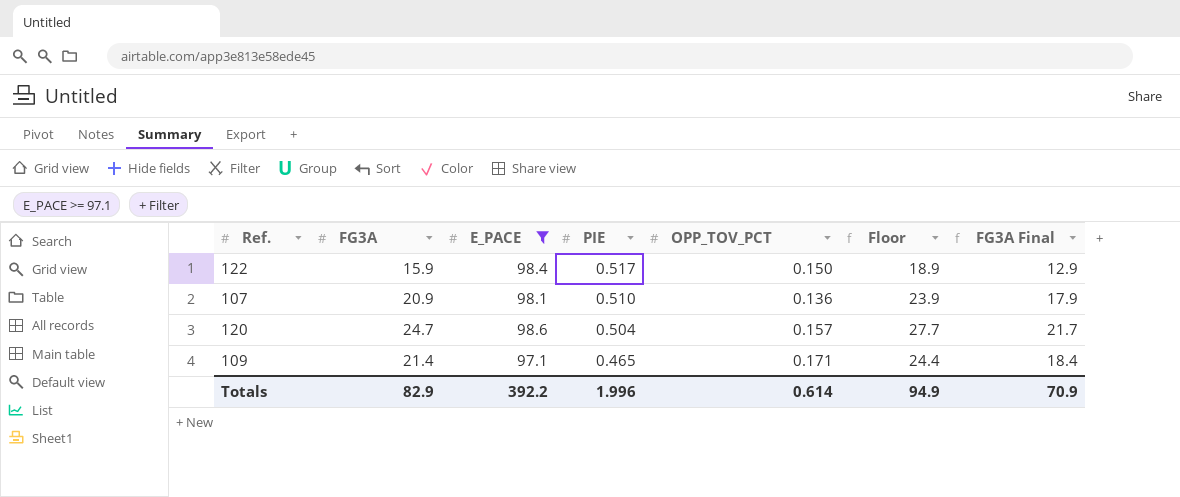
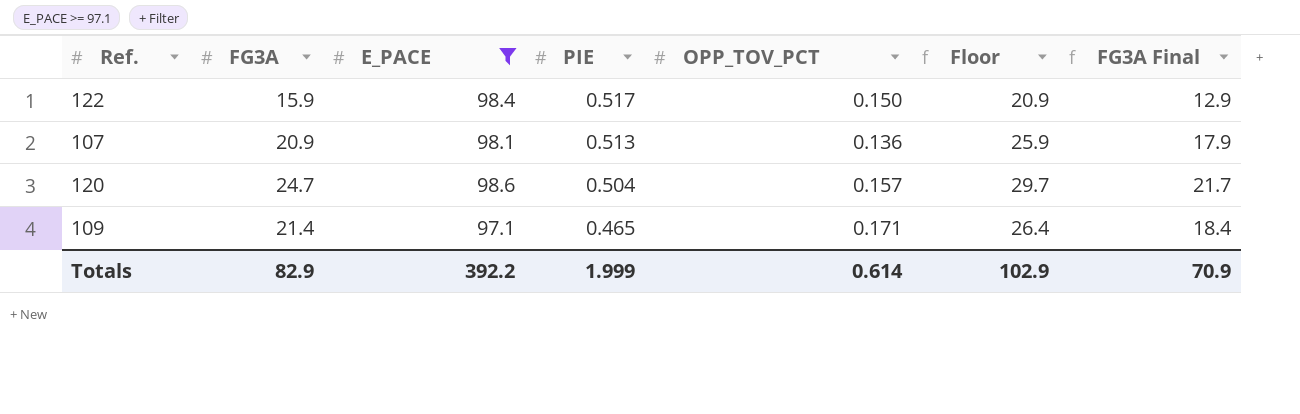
column Floor | formula: [FG3A] + 3 -> [FG3A] + 5
107 | PIE: 0.510 -> 0.513
Totals | PIE: 1.996 -> 1.999
Totals | Floor: 94.9 -> 102.9

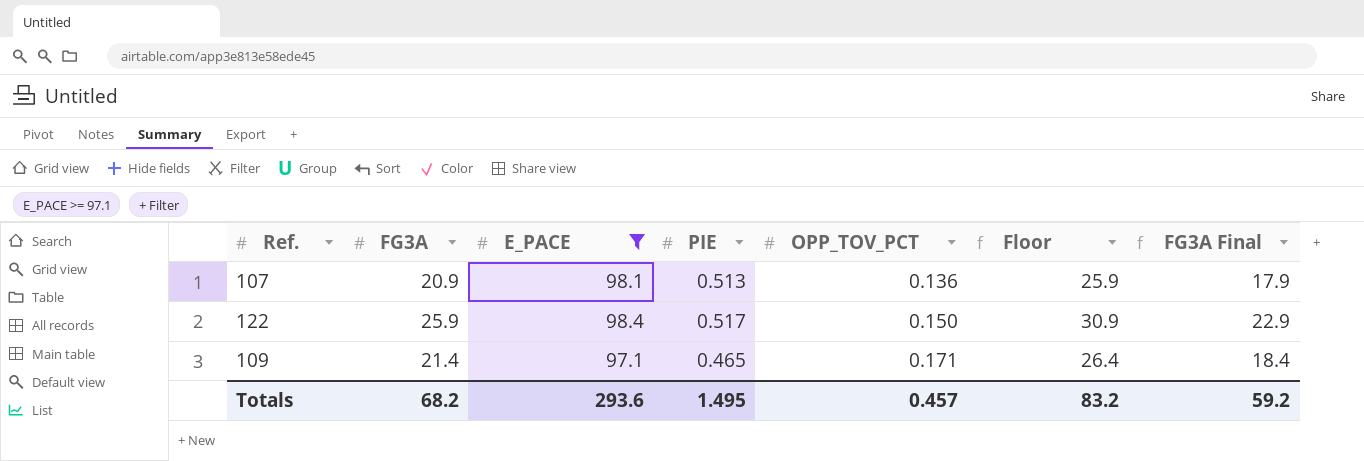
row order: PIE descending -> OPP_TOV_PCT ascending
row 120: 24.7 | 98.6 | 0.504 | 0.157 | 29.7 | 21.7 -> none
122 | FG3A: 15.9 -> 25.9
122 | Floor: 20.9 -> 30.9
122 | FG3A Final: 12.9 -> 22.9
Totals | FG3A: 82.9 -> 68.2
Totals | E_PACE: 392.2 -> 293.6
Totals | PIE: 1.999 -> 1.495
Totals | OPP_TOV_PCT: 0.614 -> 0.457
Totals | Floor: 102.9 -> 83.2
Totals | FG3A Final: 70.9 -> 59.2

